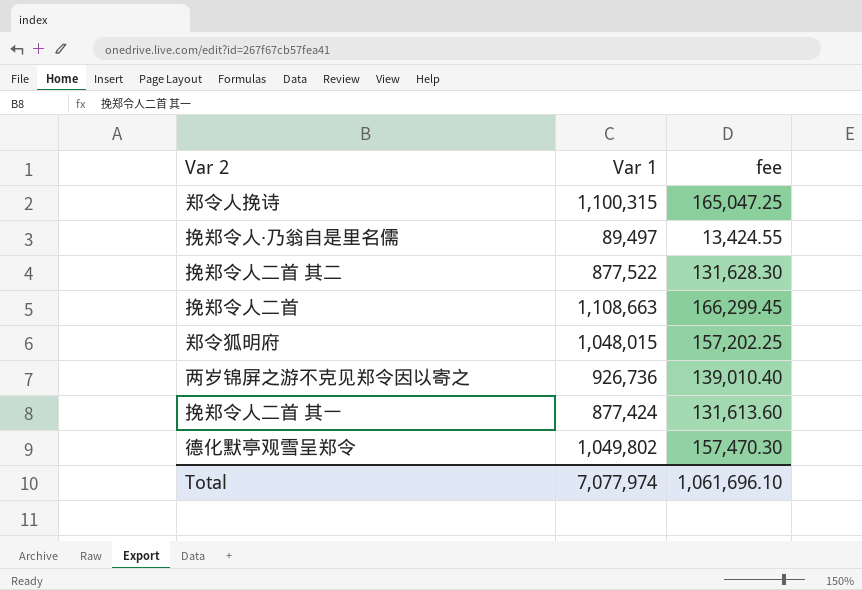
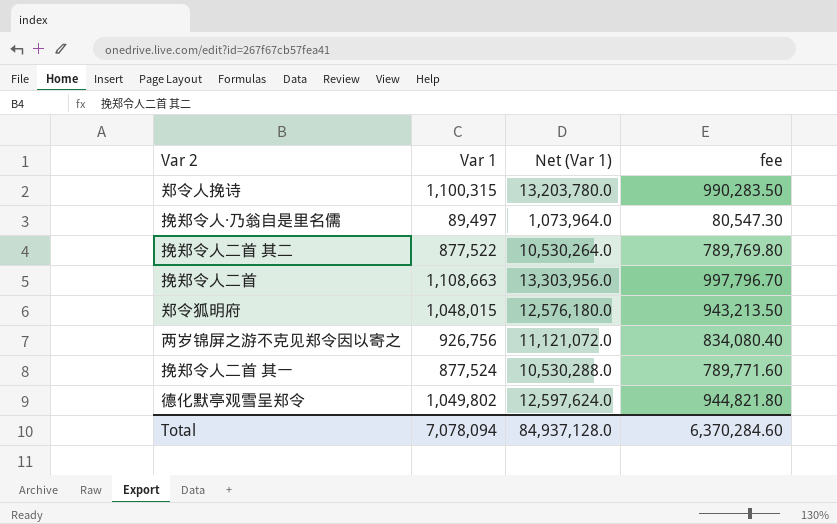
column Net (Var 1) | formula: none -> [Var 1] * 12
column fee | formula: [Var 1] * 0.15 -> [Var 1] * 0.9
两岁锦屏之游不克见郑令因以寄之 | Var 1: 926,736 -> 926,756
挽郑令人二首 其一 | Var 1: 877,424 -> 877,524
Total | Var 1: 7,077,974 -> 7,078,094
Total | fee: 1,061,696.10 -> 6,370,284.60

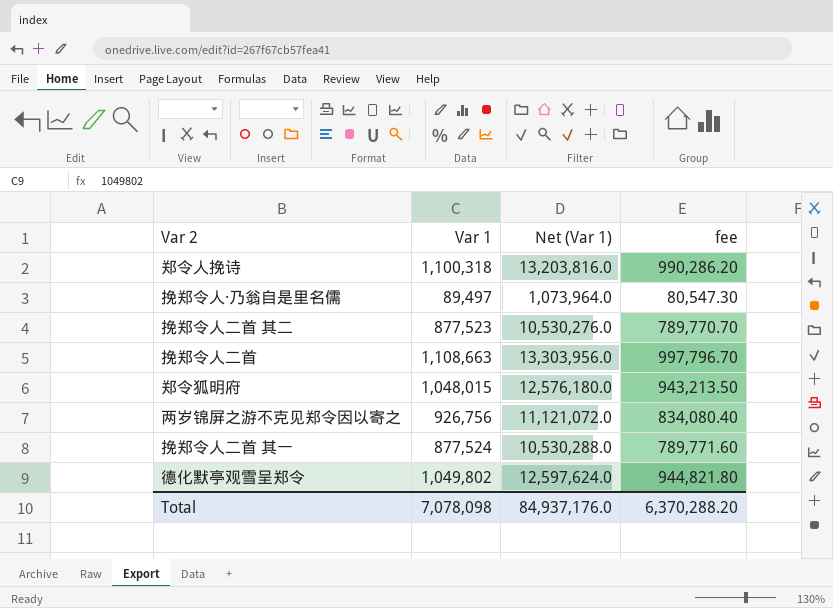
郑令人挽诗 | Var 1: 1,100,315 -> 1,100,318
郑令人挽诗 | Net (Var 1): 13,203,780.0 -> 13,203,816.0
郑令人挽诗 | fee: 990,283.50 -> 990,286.20
挽郑令人二首 其二 | Var 1: 877,522 -> 877,523
挽郑令人二首 其二 | Net (Var 1): 10,530,264.0 -> 10,530,276.0
挽郑令人二首 其二 | fee: 789,769.80 -> 789,770.70
Total | Var 1: 7,078,094 -> 7,078,098
Total | Net (Var 1): 84,937,128.0 -> 84,937,176.0
Total | fee: 6,370,284.60 -> 6,370,288.20

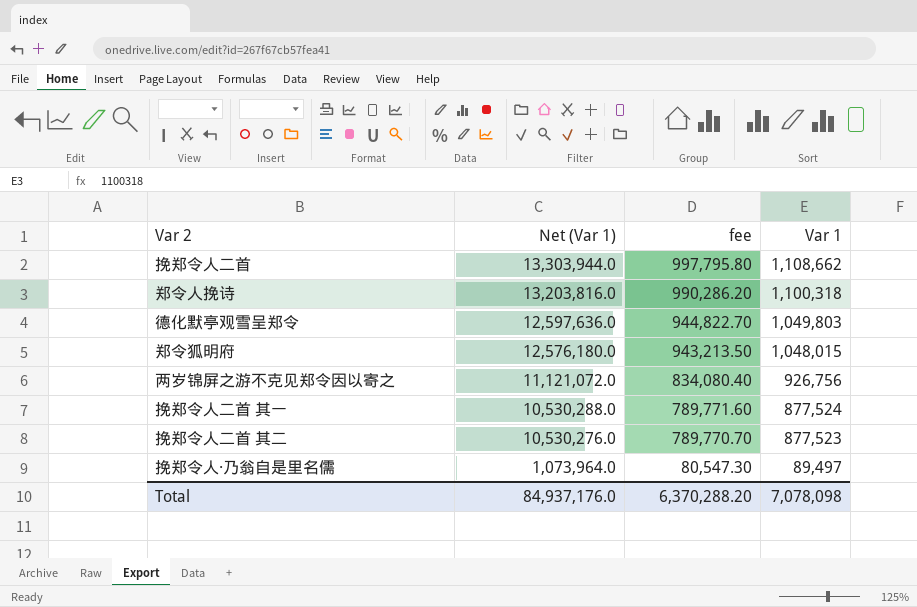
row order: none -> Net (Var 1) descending
column Var 1 | position: 2 -> 4
挽郑令人二首 | Net (Var 1): 13,303,956.0 -> 13,303,944.0
挽郑令人二首 | fee: 997,796.70 -> 997,795.80
挽郑令人二首 | Var 1: 1,108,663 -> 1,108,662
德化默亭观雪呈郑令 | Net (Var 1): 12,597,624.0 -> 12,597,636.0
德化默亭观雪呈郑令 | fee: 944,821.80 -> 944,822.70
德化默亭观雪呈郑令 | Var 1: 1,049,802 -> 1,049,803

